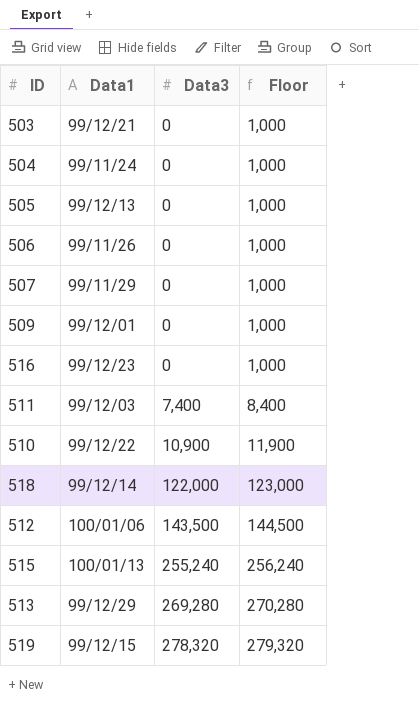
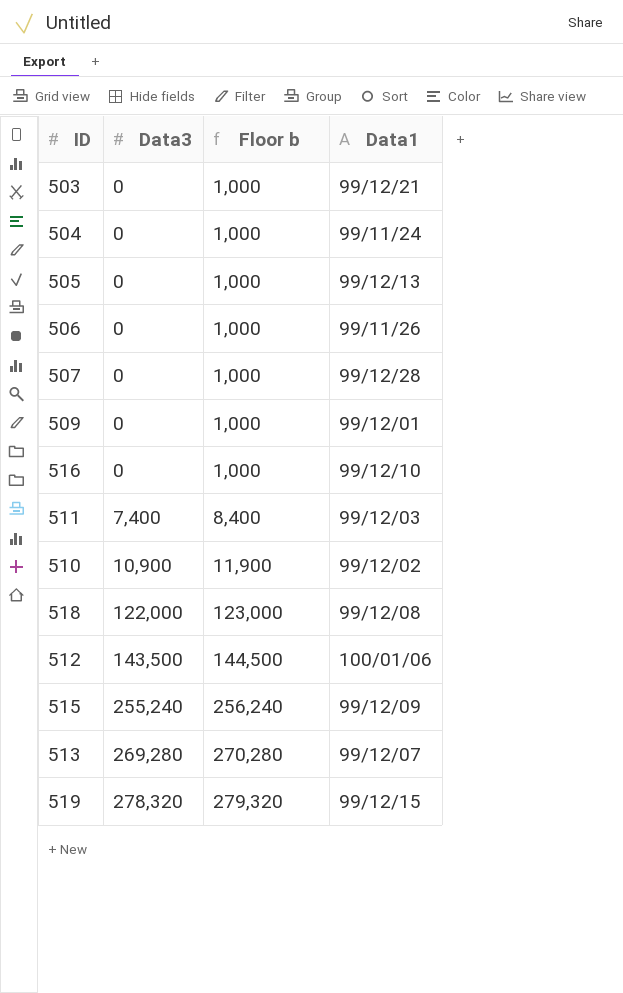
column name: Floor -> Floor b
column Data1 | position: 2 -> 4
507 | Data1: 99/11/29 -> 99/12/28
516 | Data1: 99/12/23 -> 99/12/10
510 | Data1: 99/12/22 -> 99/12/02
518 | Data1: 99/12/14 -> 99/12/08
515 | Data1: 100/01/13 -> 99/12/09
513 | Data1: 99/12/29 -> 99/12/07

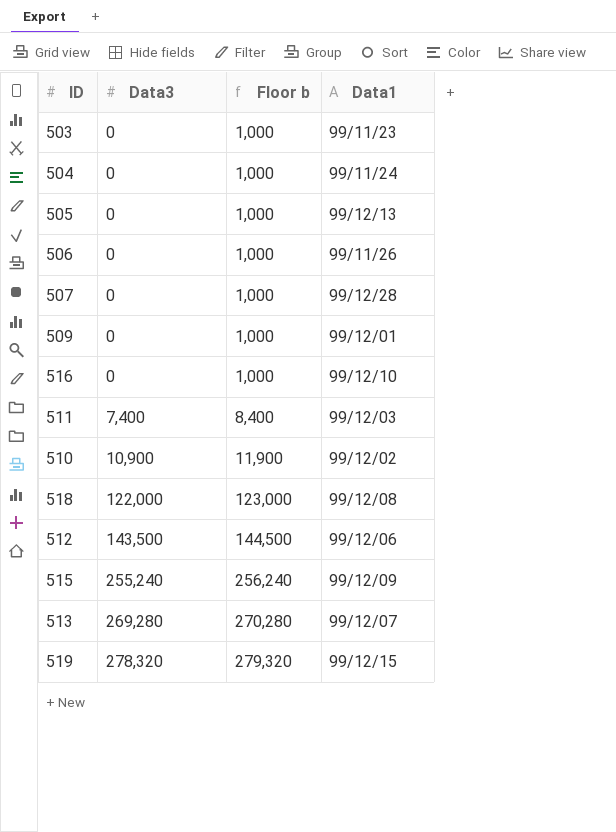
503 | Data1: 99/12/21 -> 99/11/23
512 | Data1: 100/01/06 -> 99/12/06

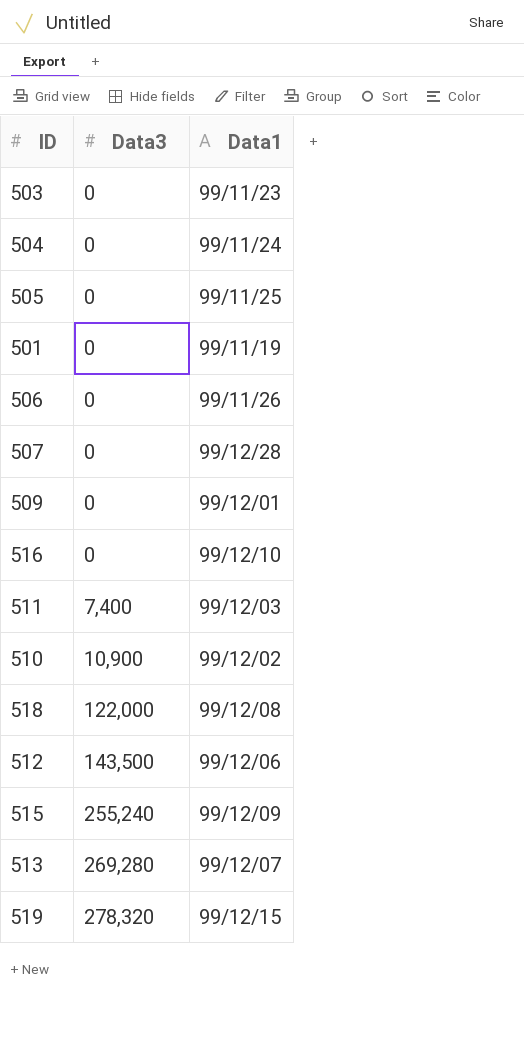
column Floor b | formula: [Data3] + 1000 -> none
505 | Data1: 99/12/13 -> 99/11/25
row 501: none -> 0 | 99/11/19

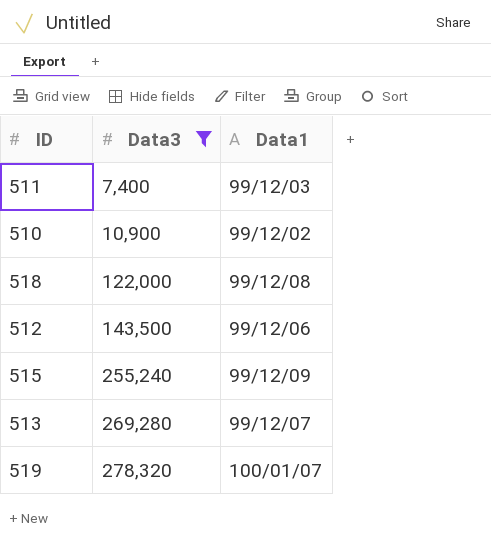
filter: none -> Data3 != 0
519 | Data1: 99/12/15 -> 100/01/07

